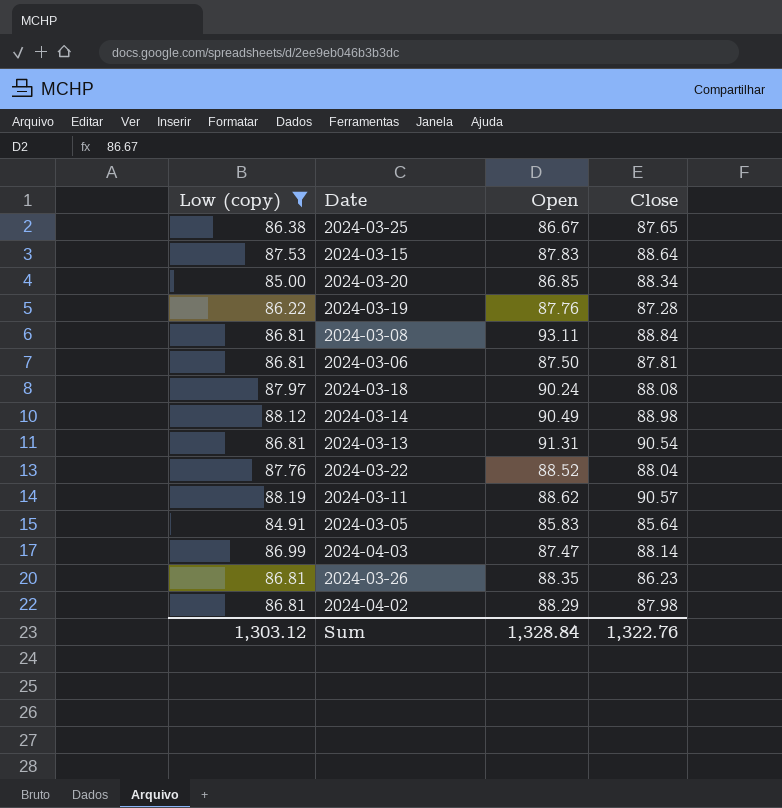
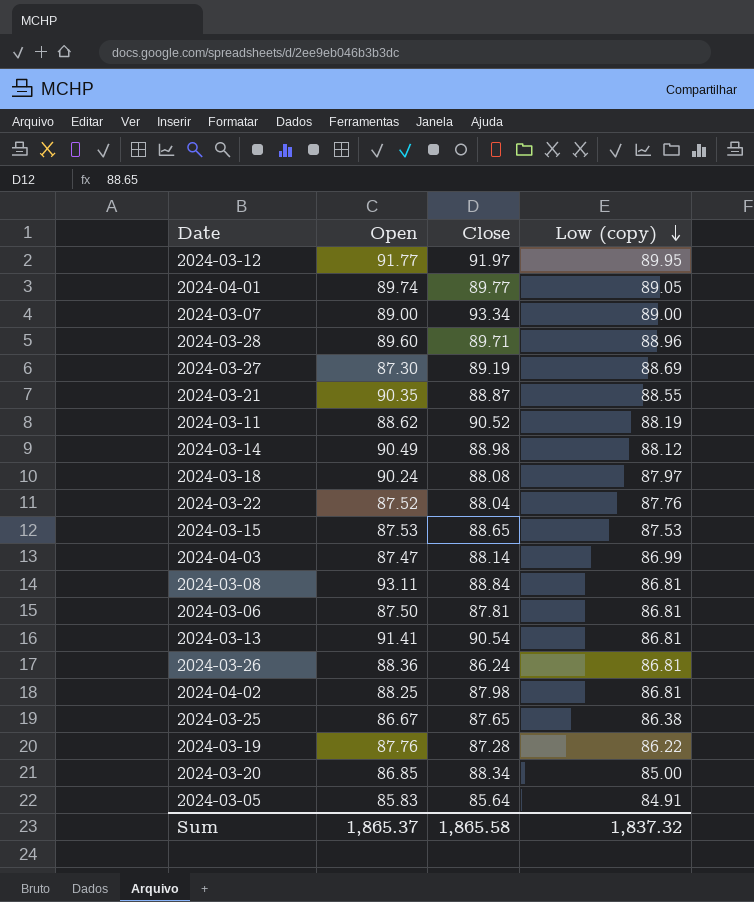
filter: Low (copy) <= 88.19 -> none
row order: none -> Low (copy) descending
column Low (copy) | position: 1 -> 4
2024-03-11 | Close: 90.57 -> 90.52
2024-03-22 | Open: 88.52 -> 87.52
2024-03-15 | Open: 87.83 -> 87.53
2024-03-15 | Close: 88.64 -> 88.65
2024-03-13 | Open: 91.31 -> 91.41
2024-03-26 | Open: 88.35 -> 88.36
2024-03-26 | Close: 86.23 -> 86.24
2024-04-02 | Open: 88.29 -> 88.25
Sum | Open: 1,328.84 -> 1,865.37
Sum | Close: 1,322.76 -> 1,865.58
Sum | Low (copy): 1,303.12 -> 1,837.32

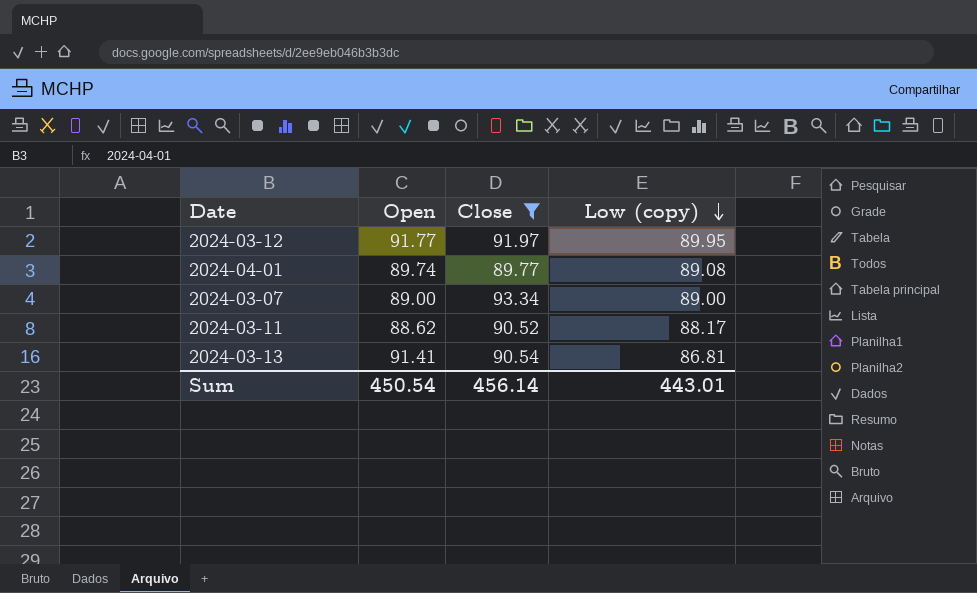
filter: none -> Close >= 89.77
2024-04-01 | Low (copy): 89.05 -> 89.08
2024-03-11 | Low (copy): 88.19 -> 88.17
Sum | Open: 1,865.37 -> 450.54
Sum | Close: 1,865.58 -> 456.14
Sum | Low (copy): 1,837.32 -> 443.01

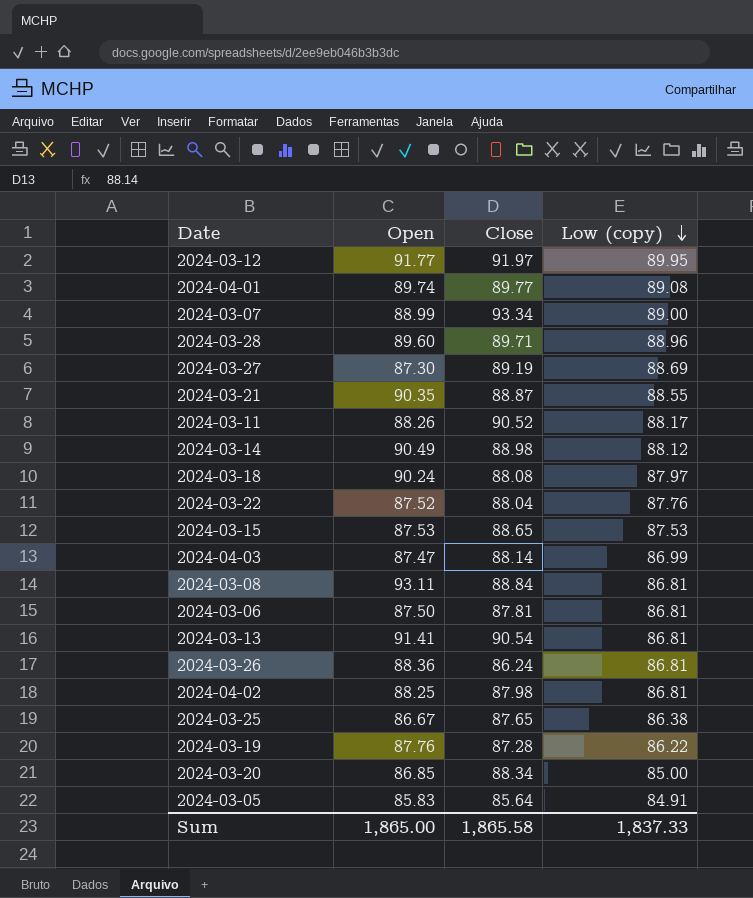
filter: Close >= 89.77 -> none
2024-03-07 | Open: 89.00 -> 88.99
2024-03-11 | Open: 88.62 -> 88.26
Sum | Open: 450.54 -> 1,865.00
Sum | Close: 456.14 -> 1,865.58
Sum | Low (copy): 443.01 -> 1,837.33

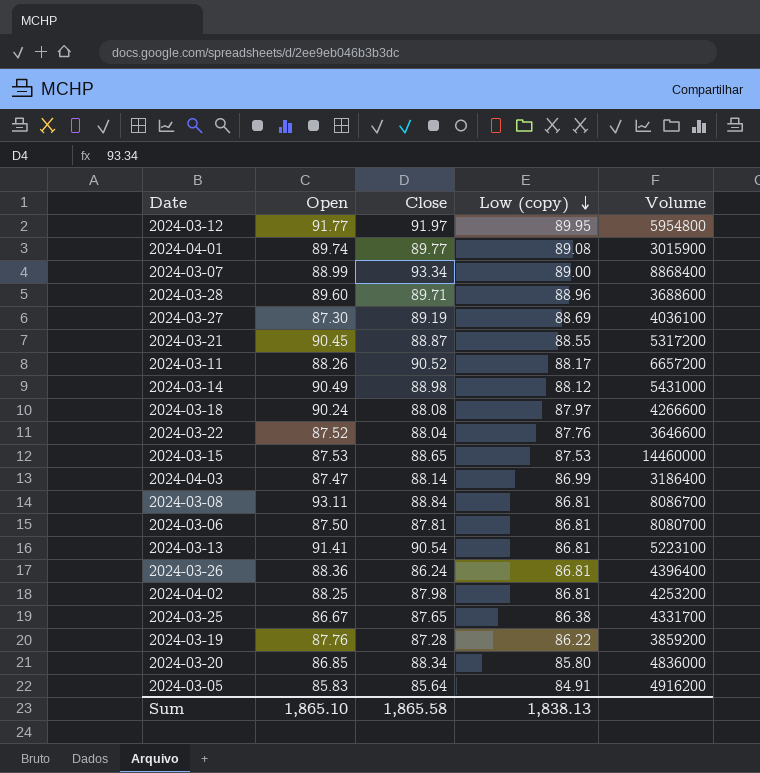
column Volume | position: none -> 5
2024-03-21 | Open: 90.35 -> 90.45
2024-03-20 | Low (copy): 85.00 -> 85.80
Sum | Open: 1,865.00 -> 1,865.10
Sum | Low (copy): 1,837.33 -> 1,838.13

